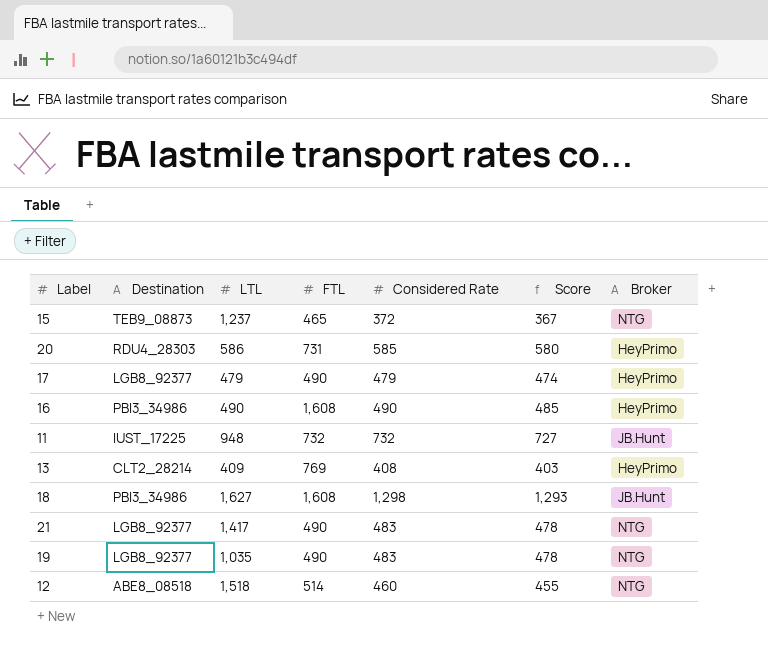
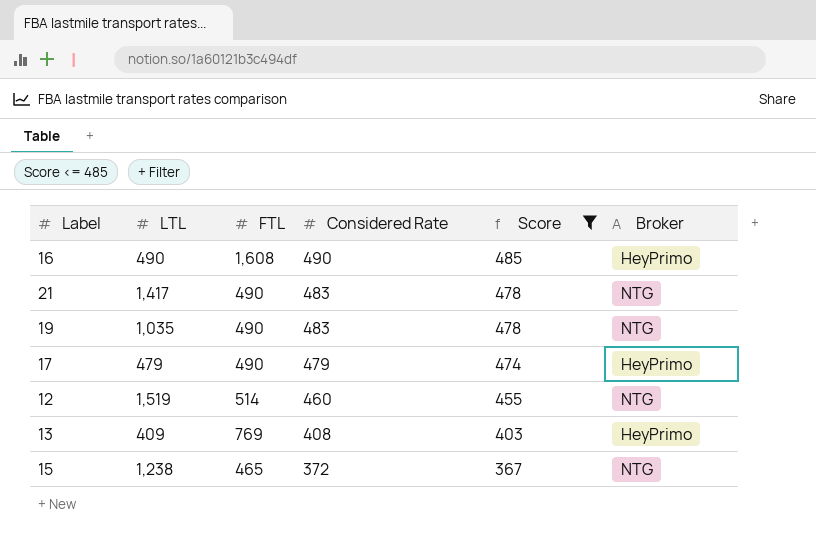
filter: none -> Score <= 485
row order: none -> Considered Rate descending
column Destination | position: 2 -> none
12 | LTL: 1,518 -> 1,519
15 | LTL: 1,237 -> 1,238

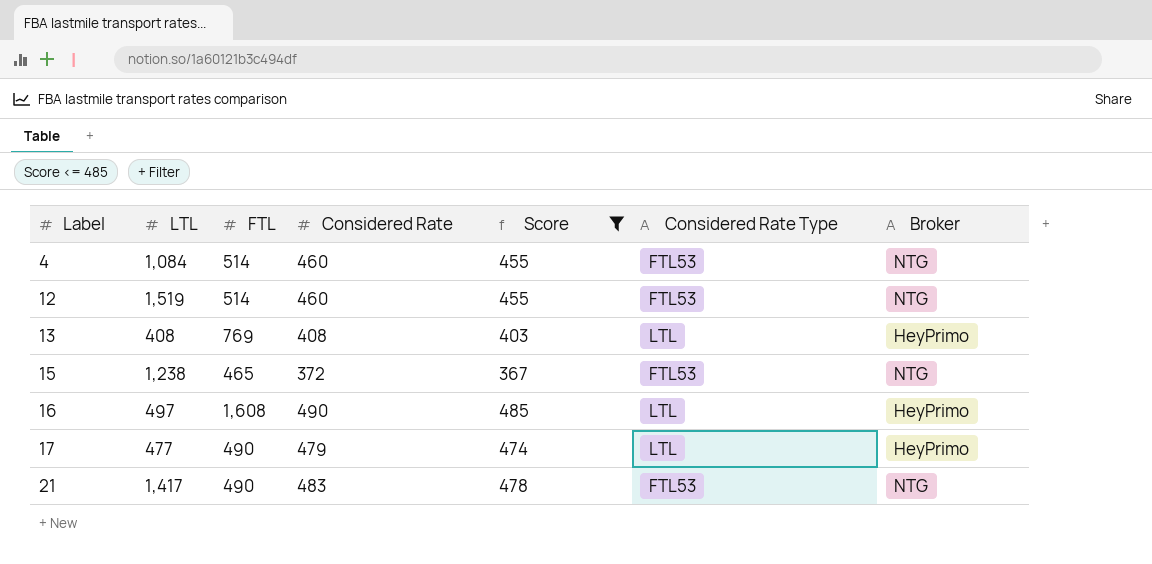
row order: Considered Rate descending -> Label ascending
column Considered Rate Type | position: none -> 6
row 19: 1,035 | 490 | 483 | 478 | NTG -> none
row 4: none -> 1,084 | 514 | 460 | 455 | FTL53 | NTG
13 | LTL: 409 -> 408
16 | LTL: 490 -> 497
17 | LTL: 479 -> 477

